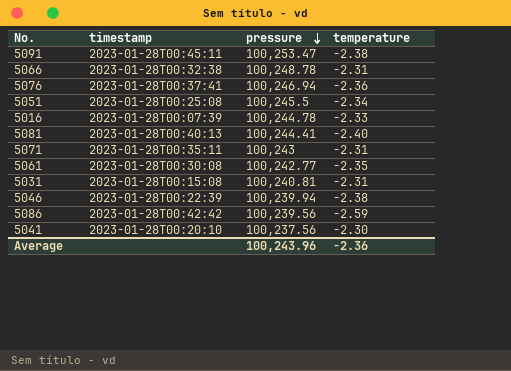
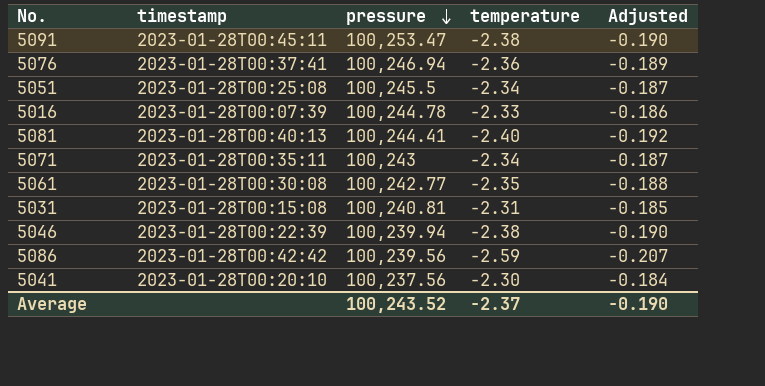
column Adjusted | formula: none -> [temperature] * 0.08
row 5066: 2023-01-28T00:32:38 | 100,248.78 | -2.31 -> none
5071 | temperature: -2.31 -> -2.34
Average | pressure: 100,243.96 -> 100,243.52
Average | temperature: -2.36 -> -2.37

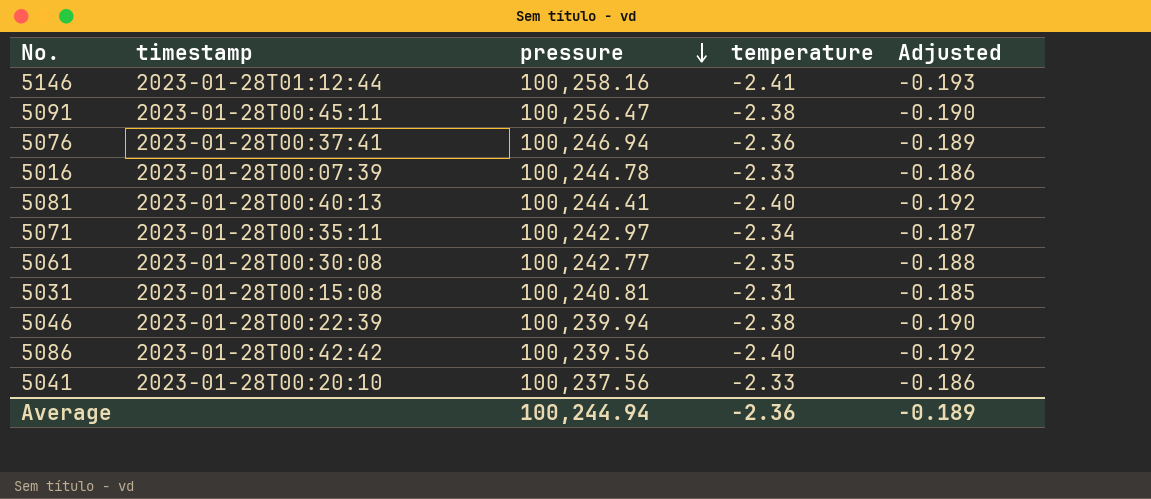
row 5051: 2023-01-28T00:25:08 | 100,245.5 | -2.34 | -0.187 -> none
row 5146: none -> 2023-01-28T01:12:44 | 100,258.16 | -2.41 | -0.193
5091 | pressure: 100,253.47 -> 100,256.47
5071 | pressure: 100,243 -> 100,242.97
5086 | temperature: -2.59 -> -2.40
5086 | Adjusted: -0.207 -> -0.192
5041 | temperature: -2.30 -> -2.33
5041 | Adjusted: -0.184 -> -0.186
Average | pressure: 100,243.52 -> 100,244.94
Average | temperature: -2.37 -> -2.36
Average | Adjusted: -0.190 -> -0.189

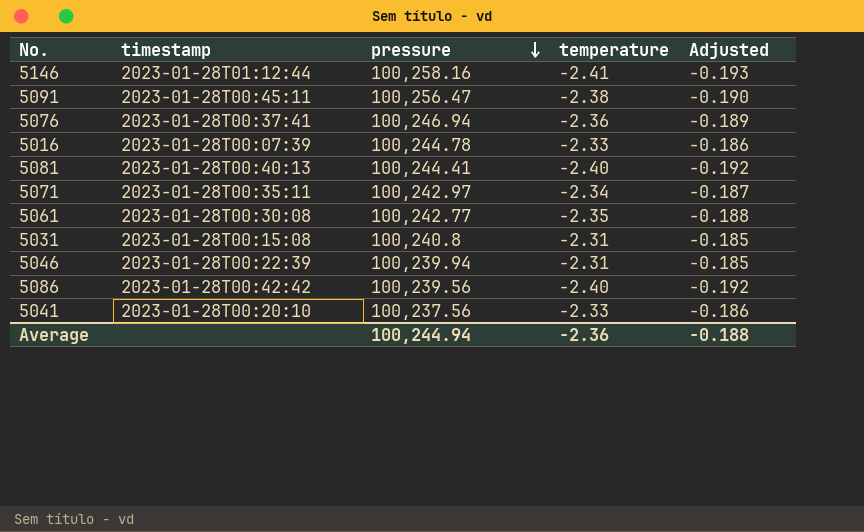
5031 | pressure: 100,240.81 -> 100,240.8
5046 | temperature: -2.38 -> -2.31
5046 | Adjusted: -0.190 -> -0.185
Average | Adjusted: -0.189 -> -0.188

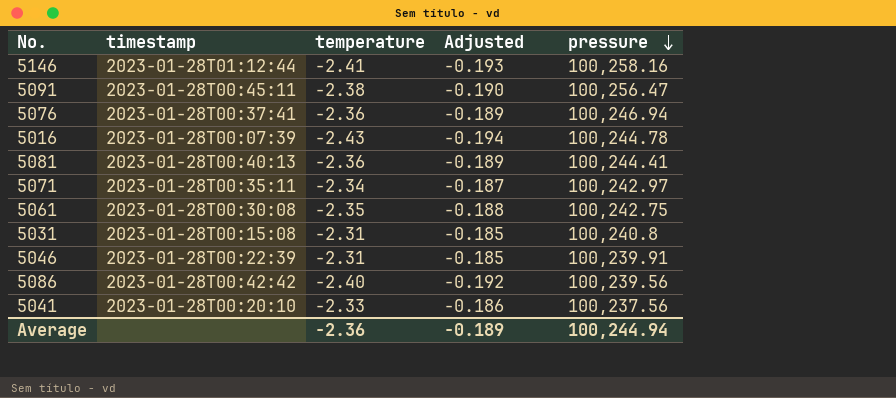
column pressure | position: 3 -> 5
5016 | temperature: -2.33 -> -2.43
5016 | Adjusted: -0.186 -> -0.194
5081 | temperature: -2.40 -> -2.36
5081 | Adjusted: -0.192 -> -0.189
5061 | pressure: 100,242.77 -> 100,242.75
5046 | pressure: 100,239.94 -> 100,239.91
Average | Adjusted: -0.188 -> -0.189

